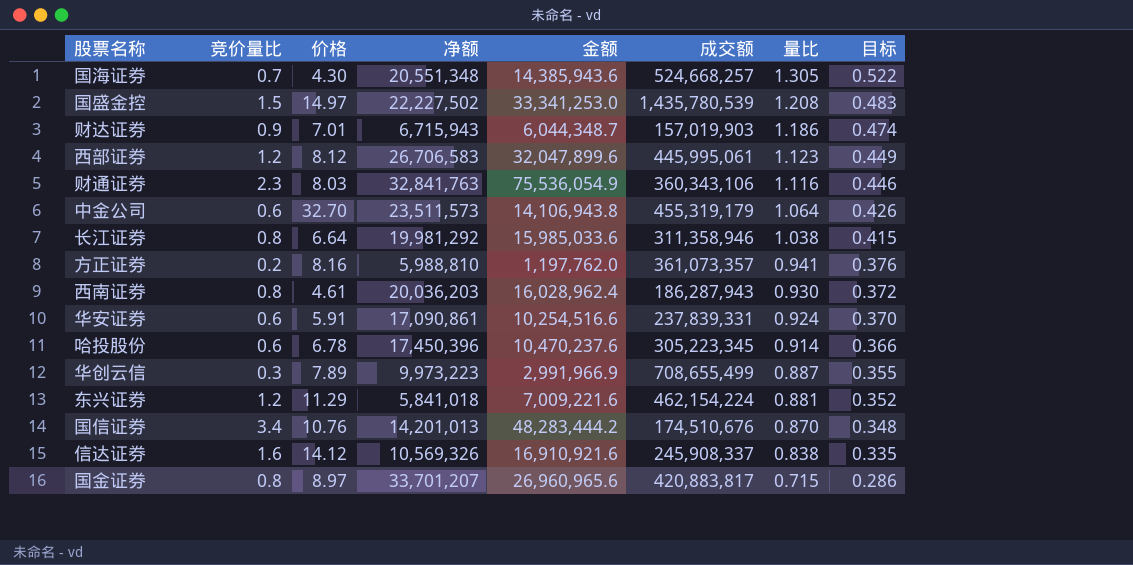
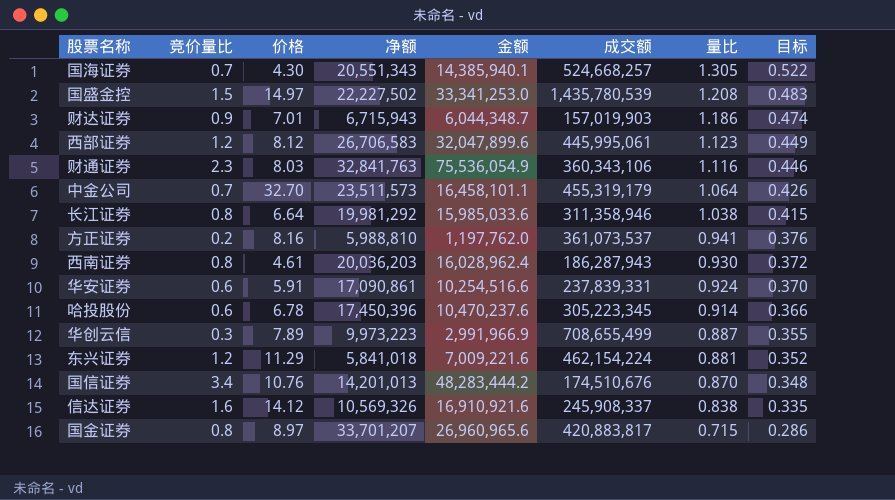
国海证券 | 净额: 20,551,348 -> 20,551,343
国海证券 | 金额: 14,385,943.6 -> 14,385,940.1
中金公司 | 竞价量比: 0.6 -> 0.7
中金公司 | 金额: 14,106,943.8 -> 16,458,101.1
方正证券 | 成交额: 361,073,357 -> 361,073,537

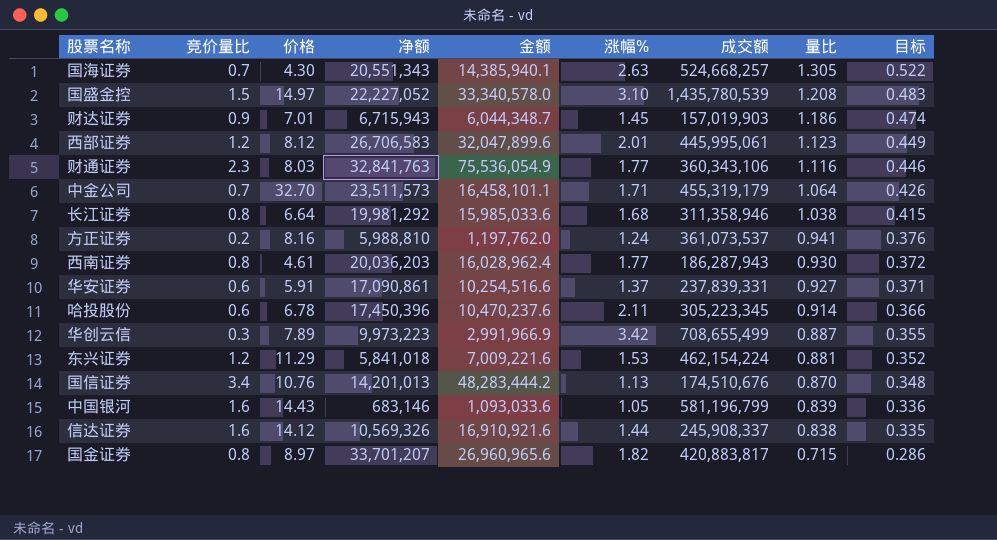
column 涨幅% | position: none -> 6
国盛金控 | 净额: 22,227,502 -> 22,227,052
国盛金控 | 金额: 33,341,253.0 -> 33,340,578.0
华安证券 | 量比: 0.924 -> 0.927
华安证券 | 目标: 0.370 -> 0.371
row 中国银河: none -> 1.6 | 14.43 | 683,146 | 1,093,033.6 | 1.05 | 581,196,799 | 0.839 | 0.336

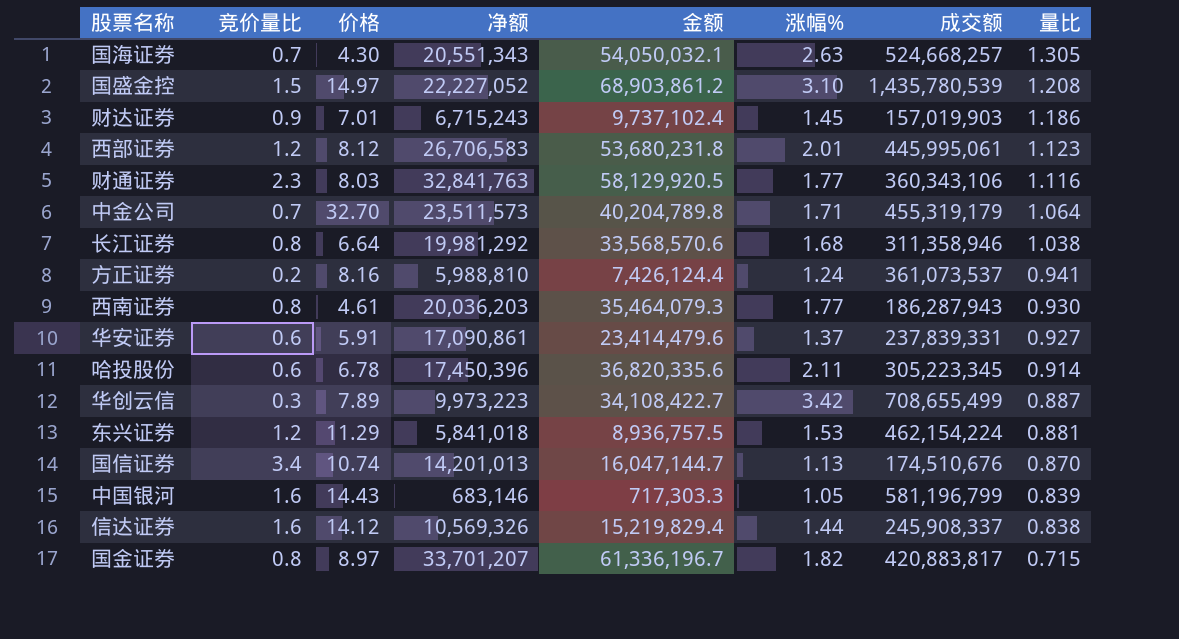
column 目标 | formula: [量比] * 0.4 -> none
column 金额 | formula: [竞价量比] * [净额] -> [净额] * [涨幅%]
财达证券 | 净额: 6,715,943 -> 6,715,243
国信证券 | 价格: 10.76 -> 10.74

